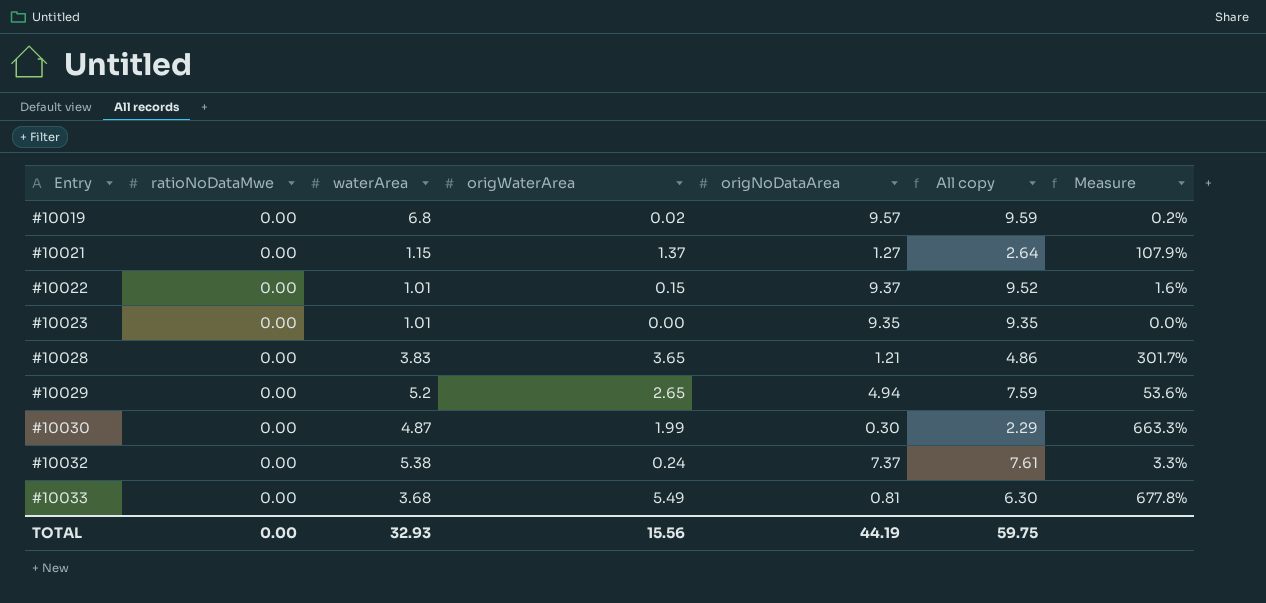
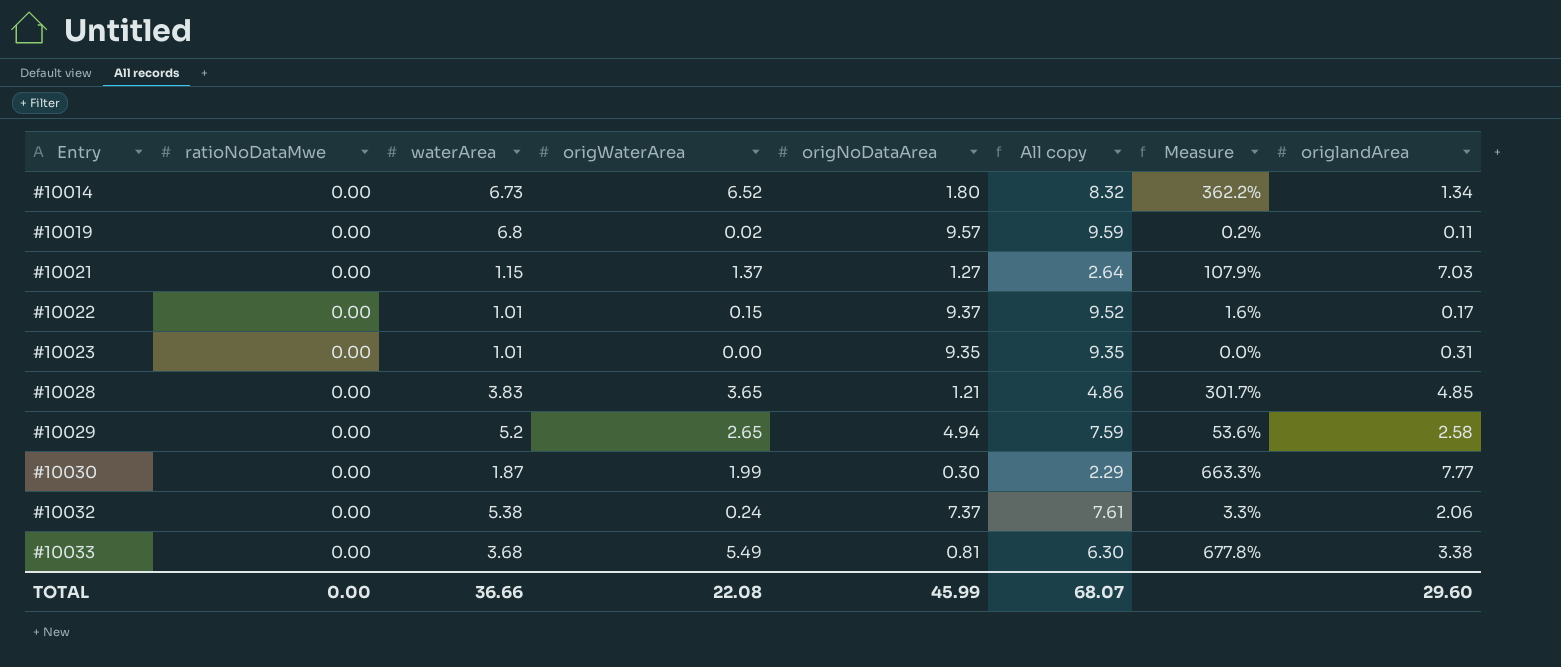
column origlandArea | position: none -> 8
row #10014: none -> 0.00 | 6.73 | 6.52 | 1.80 | 8.32 | 362.2% | 1.34
#10030 | waterArea: 4.87 -> 1.87
TOTAL | waterArea: 32.93 -> 36.66
TOTAL | origWaterArea: 15.56 -> 22.08
TOTAL | origNoDataArea: 44.19 -> 45.99
TOTAL | All copy: 59.75 -> 68.07

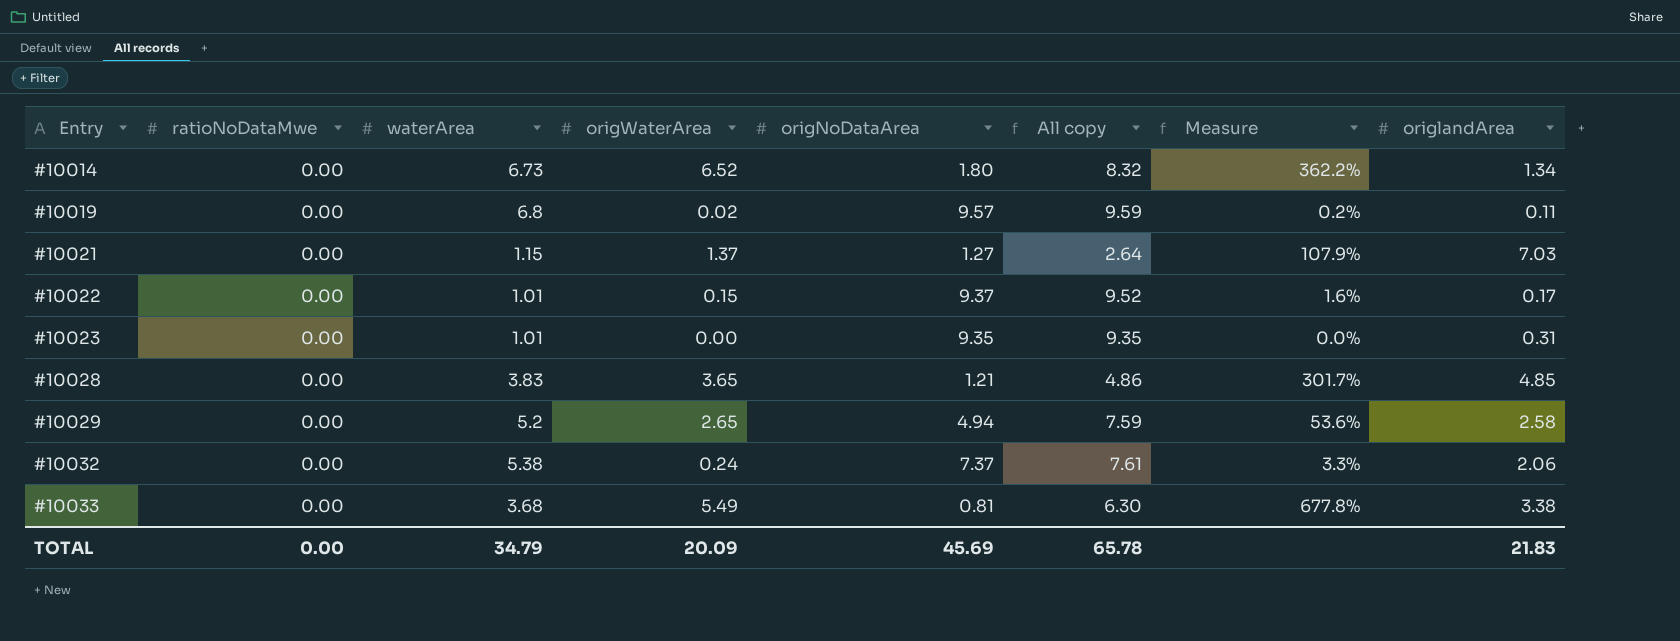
row #10030: 0.00 | 1.87 | 1.99 | 0.30 | 2.29 | 663.3% | 7.77 -> none
TOTAL | waterArea: 36.66 -> 34.79
TOTAL | origWaterArea: 22.08 -> 20.09
TOTAL | origNoDataArea: 45.99 -> 45.69
TOTAL | All copy: 68.07 -> 65.78
TOTAL | origlandArea: 29.60 -> 21.83

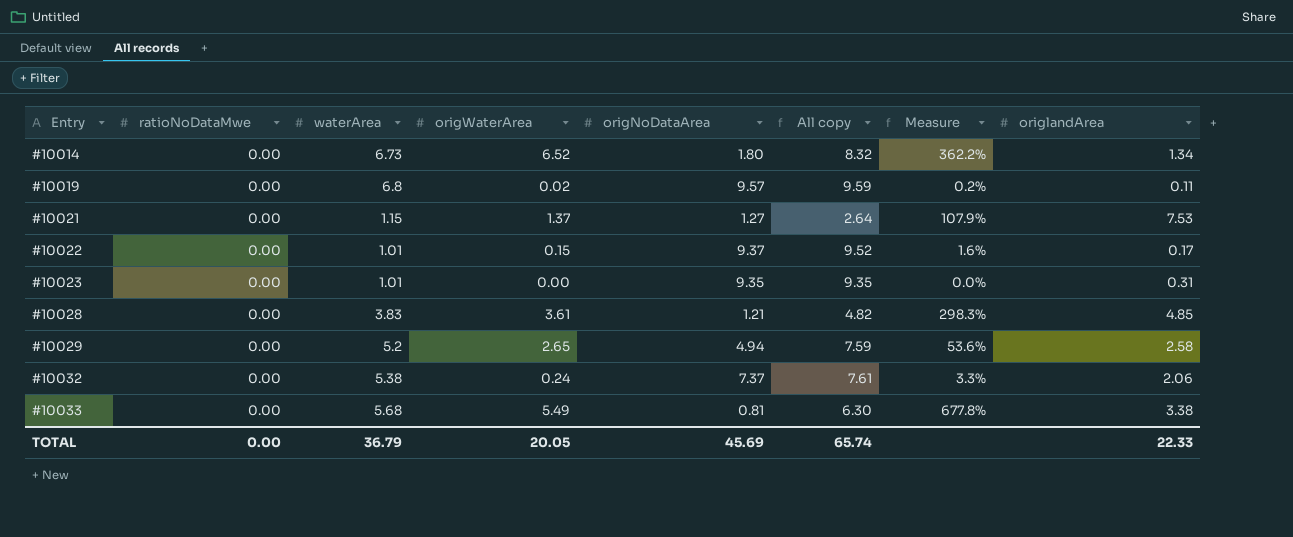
#10021 | origlandArea: 7.03 -> 7.53
#10028 | origWaterArea: 3.65 -> 3.61
#10028 | All copy: 4.86 -> 4.82
#10028 | Measure: 301.7% -> 298.3%
#10033 | waterArea: 3.68 -> 5.68
TOTAL | waterArea: 34.79 -> 36.79
TOTAL | origWaterArea: 20.09 -> 20.05
TOTAL | All copy: 65.78 -> 65.74
TOTAL | origlandArea: 21.83 -> 22.33

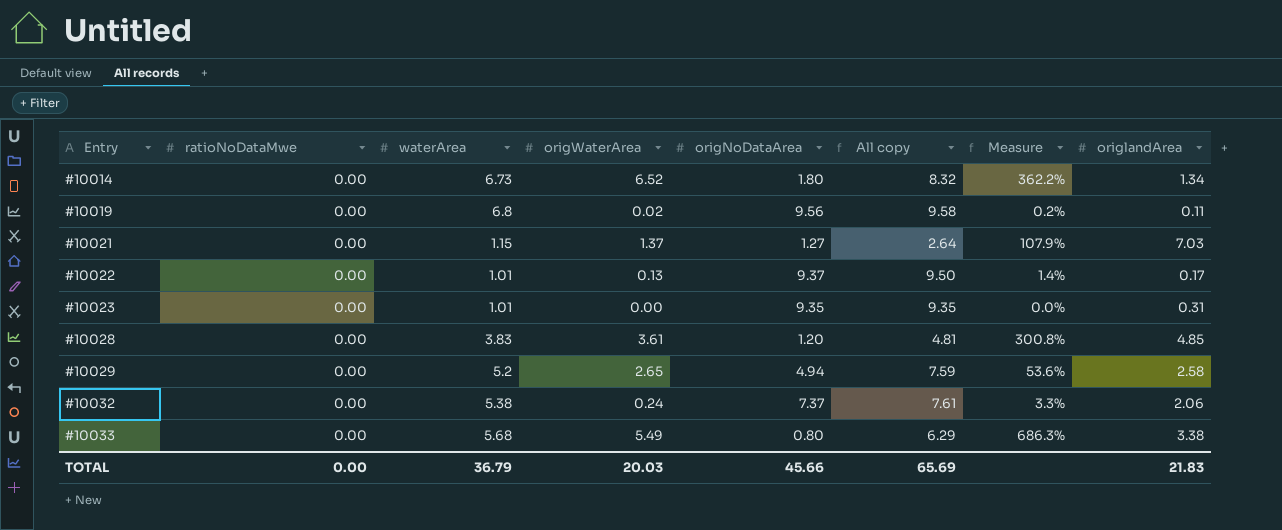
#10019 | origNoDataArea: 9.57 -> 9.56
#10019 | All copy: 9.59 -> 9.58
#10021 | origlandArea: 7.53 -> 7.03
#10022 | origWaterArea: 0.15 -> 0.13
#10022 | All copy: 9.52 -> 9.50
#10022 | Measure: 1.6% -> 1.4%
#10028 | origNoDataArea: 1.21 -> 1.20
#10028 | All copy: 4.82 -> 4.81
#10028 | Measure: 298.3% -> 300.8%
#10033 | origNoDataArea: 0.81 -> 0.80
#10033 | All copy: 6.30 -> 6.29
#10033 | Measure: 677.8% -> 686.3%
TOTAL | origWaterArea: 20.05 -> 20.03
TOTAL | origNoDataArea: 45.69 -> 45.66
TOTAL | All copy: 65.74 -> 65.69
TOTAL | origlandArea: 22.33 -> 21.83

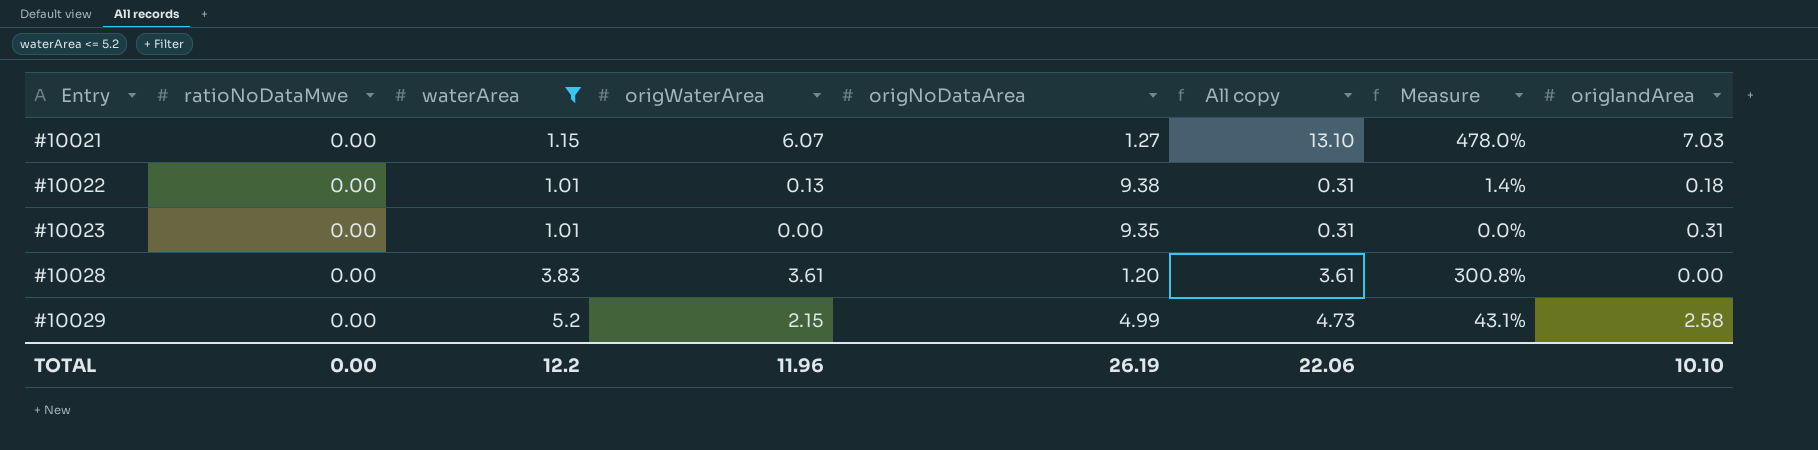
filter: none -> waterArea <= 5.2
column All copy | formula: [origWaterArea] + [origNoDataArea] -> [origWaterArea] + [origlandArea]
#10021 | origWaterArea: 1.37 -> 6.07
#10021 | Measure: 107.9% -> 478.0%
#10022 | origNoDataArea: 9.37 -> 9.38
#10022 | origlandArea: 0.17 -> 0.18
#10028 | origlandArea: 4.85 -> 0.00
#10029 | origWaterArea: 2.65 -> 2.15
#10029 | origNoDataArea: 4.94 -> 4.99
#10029 | Measure: 53.6% -> 43.1%
TOTAL | waterArea: 36.79 -> 12.2
TOTAL | origWaterArea: 20.03 -> 11.96
TOTAL | origNoDataArea: 45.66 -> 26.19
TOTAL | All copy: 65.69 -> 22.06
TOTAL | origlandArea: 21.83 -> 10.10

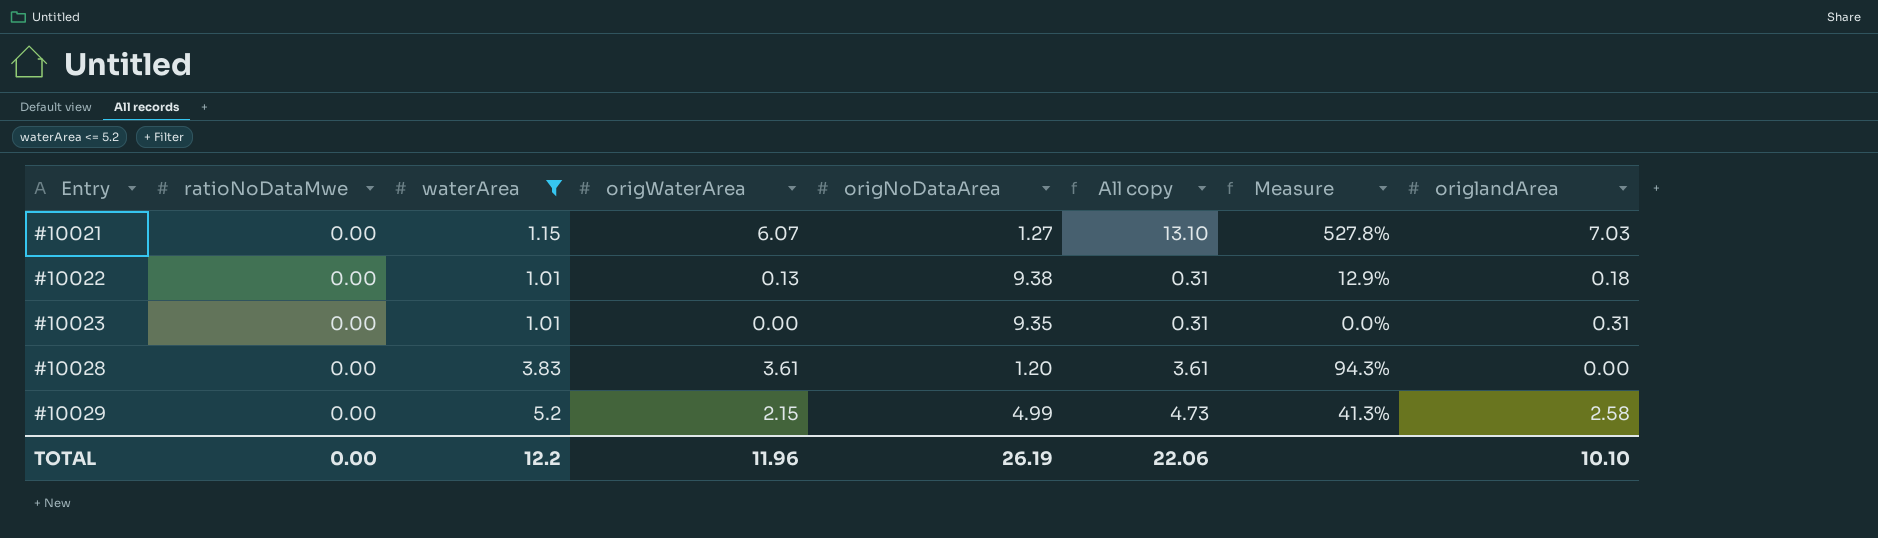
column Measure | formula: [origWaterArea] / [origNoDataArea] -> [origWaterArea] / [waterArea]

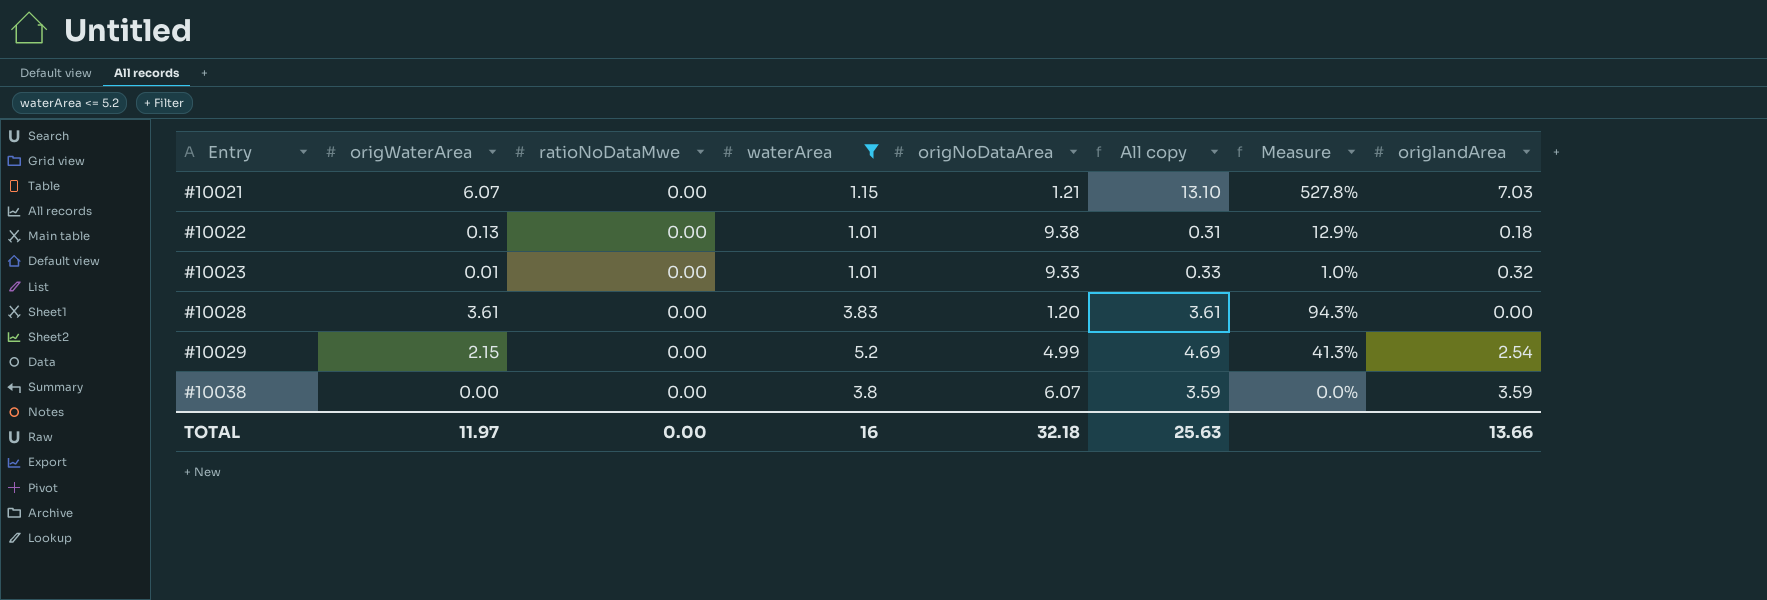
column origWaterArea | position: 4 -> 2
#10021 | origNoDataArea: 1.27 -> 1.21
#10023 | origWaterArea: 0.00 -> 0.01
#10023 | origNoDataArea: 9.35 -> 9.33
#10023 | All copy: 0.31 -> 0.33
#10023 | Measure: 0.0% -> 1.0%
#10023 | origlandArea: 0.31 -> 0.32
#10029 | All copy: 4.73 -> 4.69
#10029 | origlandArea: 2.58 -> 2.54
row #10038: none -> 0.00 | 0.00 | 3.8 | 6.07 | 3.59 | 0.0% | 3.59
TOTAL | origWaterArea: 11.96 -> 11.97
TOTAL | waterArea: 12.2 -> 16
TOTAL | origNoDataArea: 26.19 -> 32.18
TOTAL | All copy: 22.06 -> 25.63
TOTAL | origlandArea: 10.10 -> 13.66

